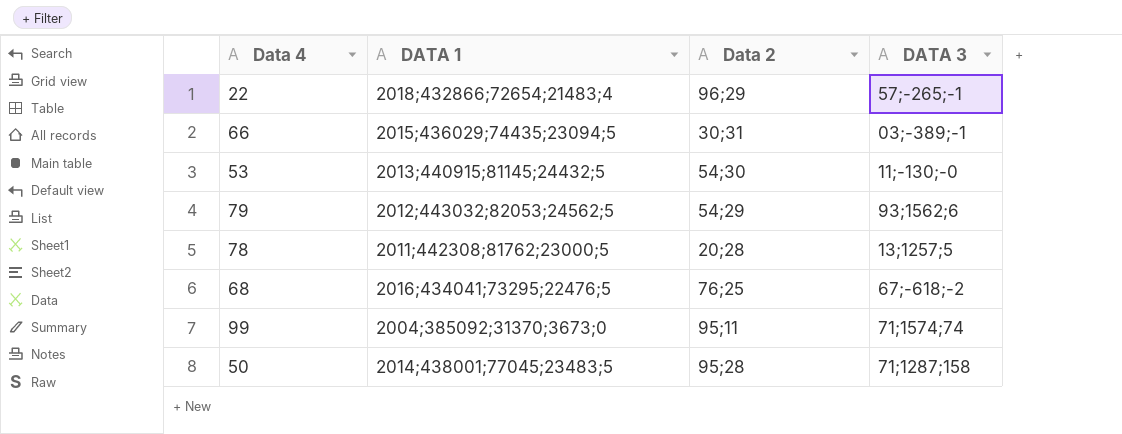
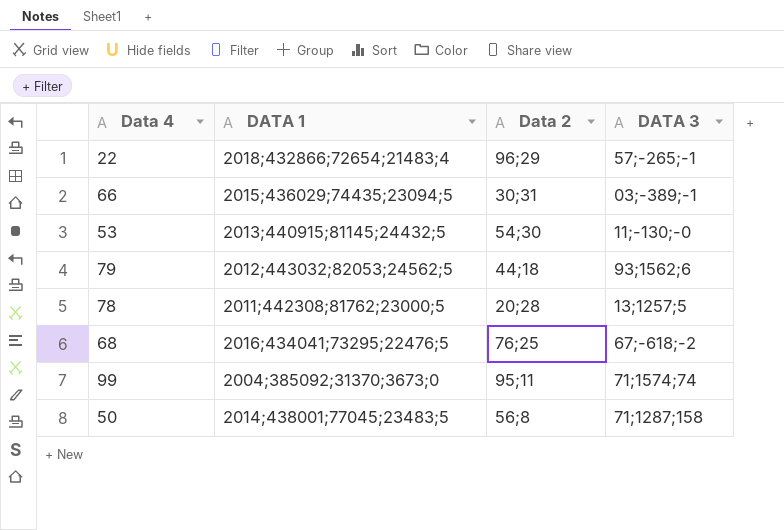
79 | Data 2: 54;29 -> 44;18
50 | Data 2: 95;28 -> 56;8

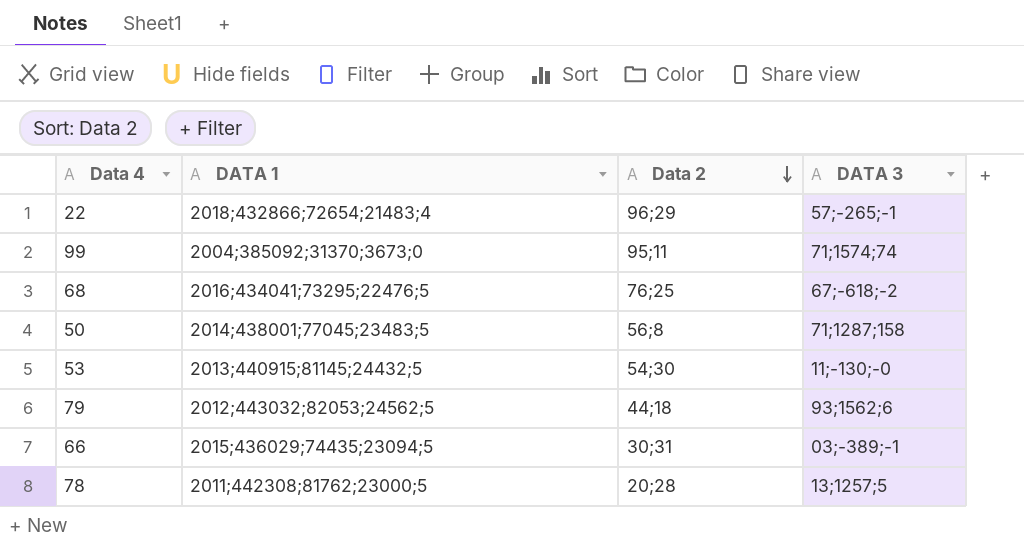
row order: none -> Data 2 descending

